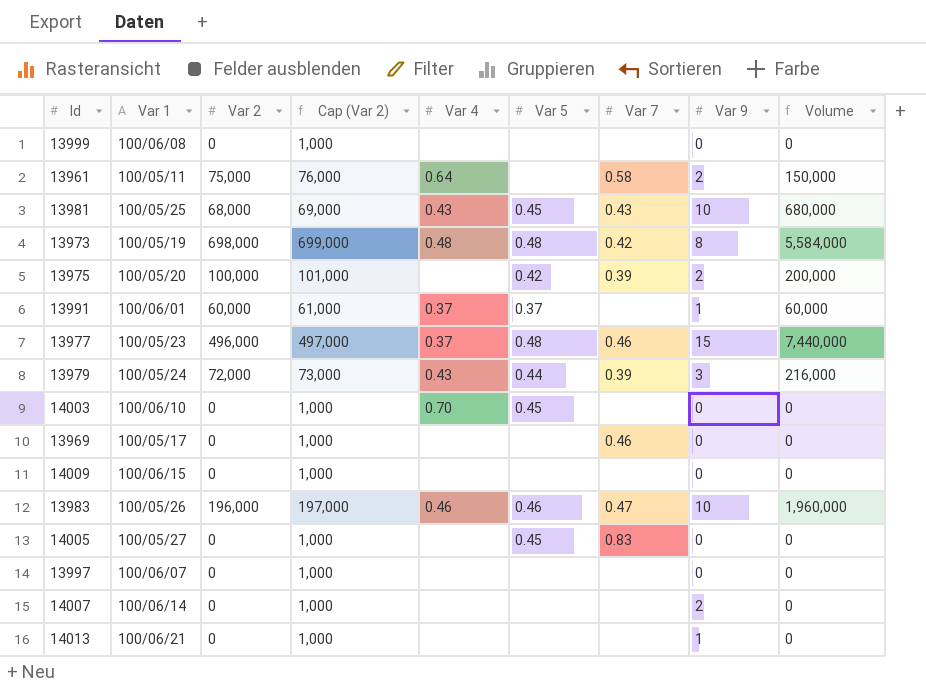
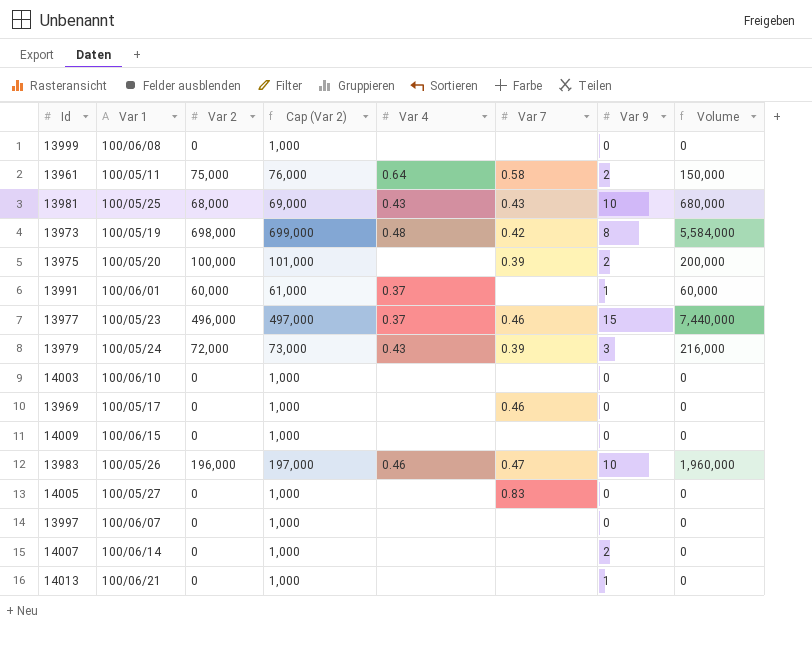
column Var 5 | position: 6 -> none
14003 | Var 4: 0.70 -> none

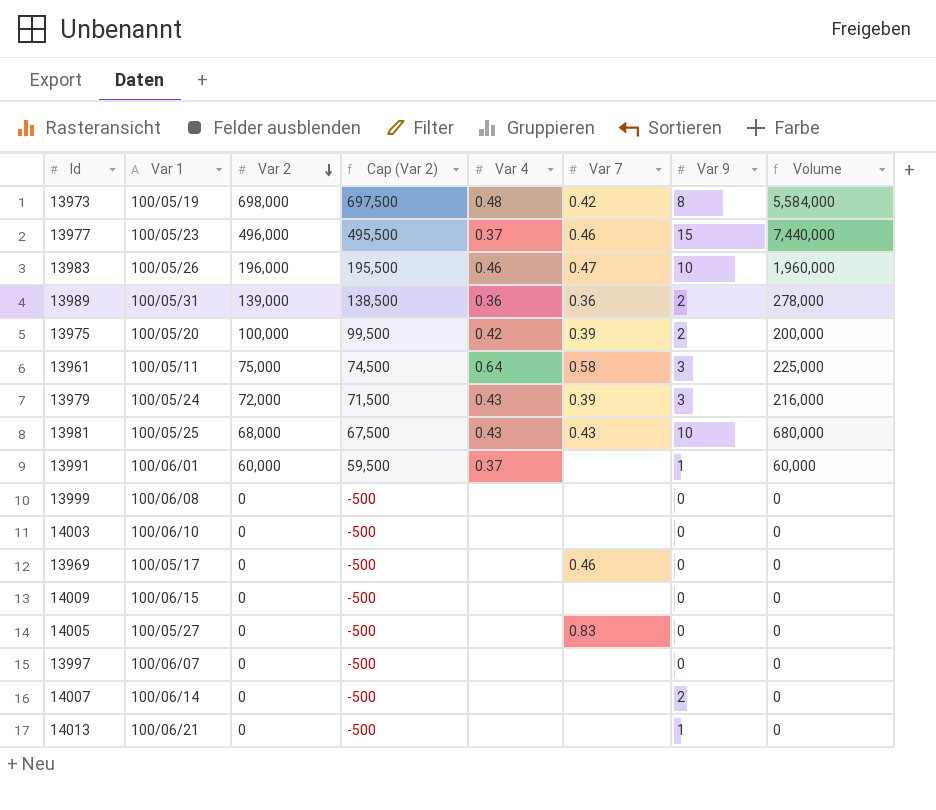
row order: none -> Var 2 descending
column Cap (Var 2) | formula: [Var 2] + 1000 -> [Var 2] - 500
row 13989: none -> 100/05/31 | 139,000 | 138,500 | 0.36 | 0.36 | 2 | 278,000
13975 | Var 4: none -> 0.42
13961 | Var 9: 2 -> 3
13961 | Volume: 150,000 -> 225,000

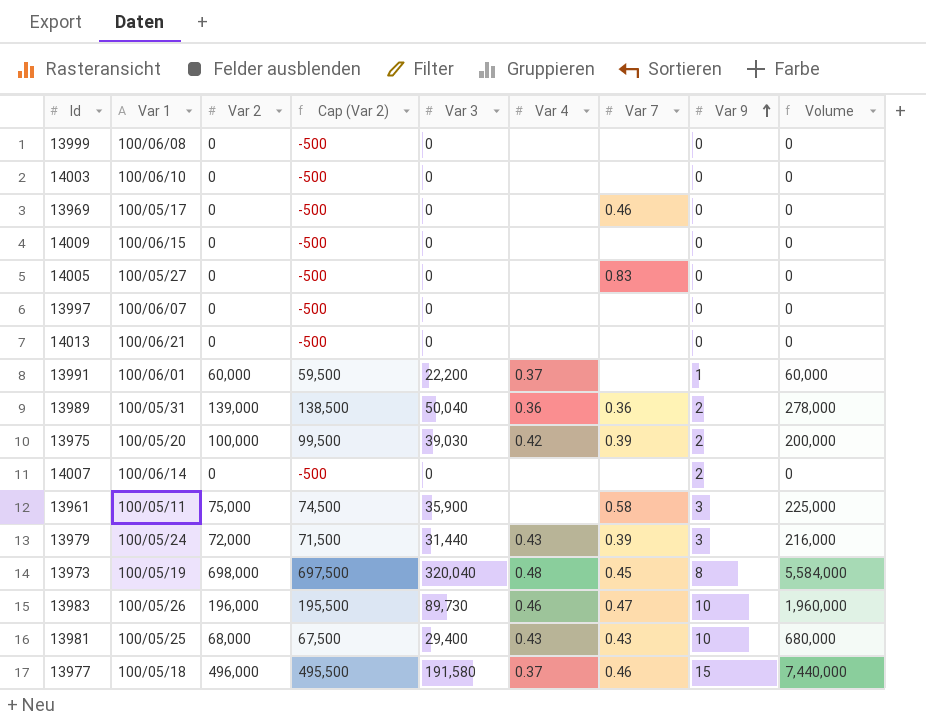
row order: Var 2 descending -> Var 9 ascending
column Var 3 | position: none -> 5
14013 | Var 9: 1 -> 0
13961 | Var 4: 0.64 -> none
13973 | Var 7: 0.42 -> 0.45
13977 | Var 1: 100/05/23 -> 100/05/18

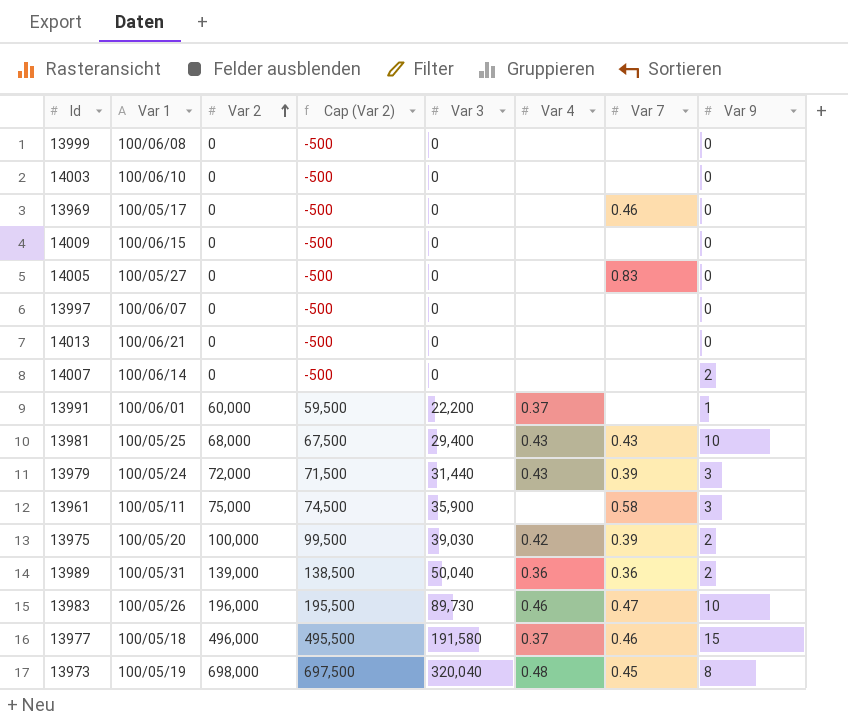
row order: Var 9 ascending -> Var 2 ascending
column Volume | formula: [Var 2] * [Var 9] -> none

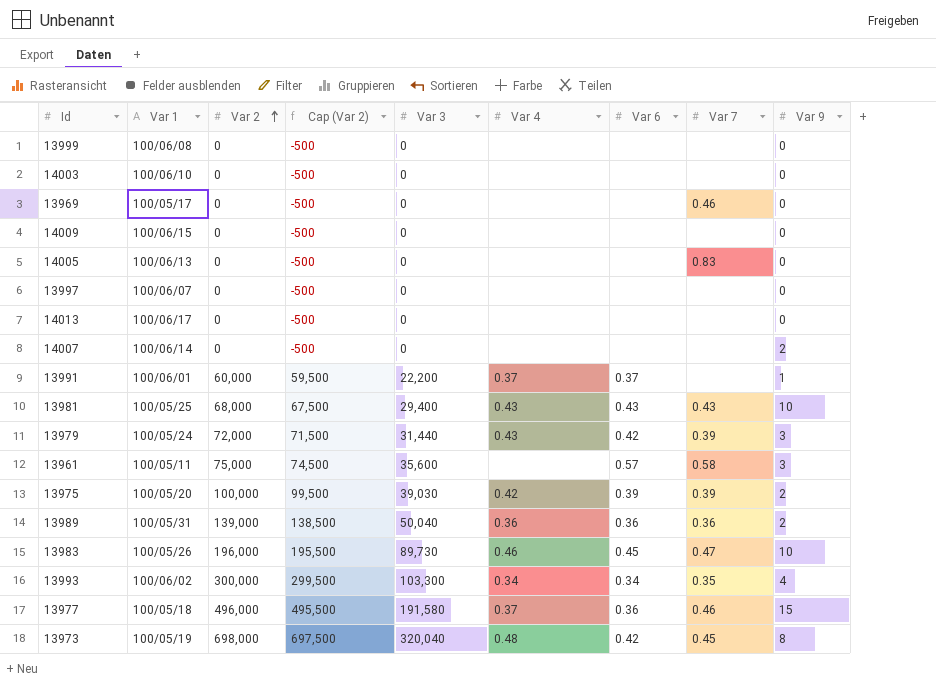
column Var 6 | position: none -> 7
14005 | Var 1: 100/05/27 -> 100/06/13
14013 | Var 1: 100/06/21 -> 100/06/17
13961 | Var 3: 35,900 -> 35,600
row 13993: none -> 100/06/02 | 300,000 | 299,500 | 103,300 | 0.34 | 0.34 | 0.35 | 4

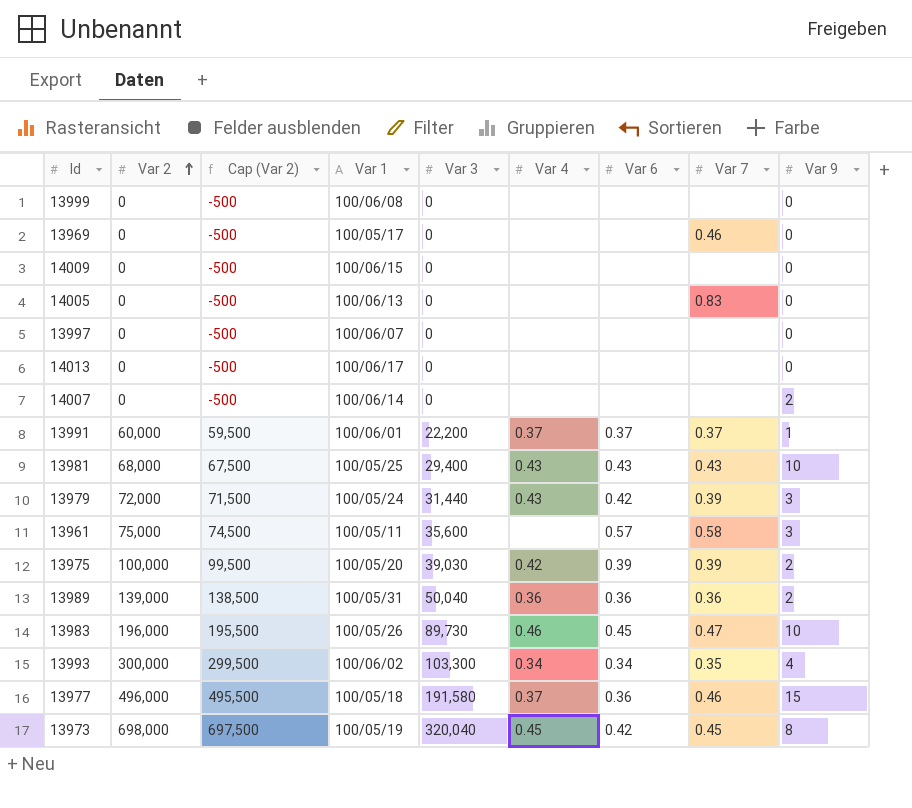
column Var 1 | position: 2 -> 4
row 14003: 100/06/10 | 0 | -500 | 0 | none | none | none | 0 -> none
13991 | Var 7: none -> 0.37
13973 | Var 4: 0.48 -> 0.45

